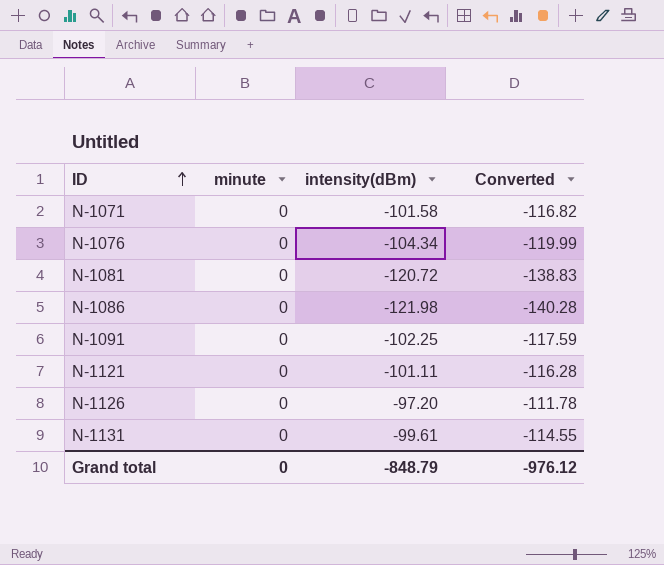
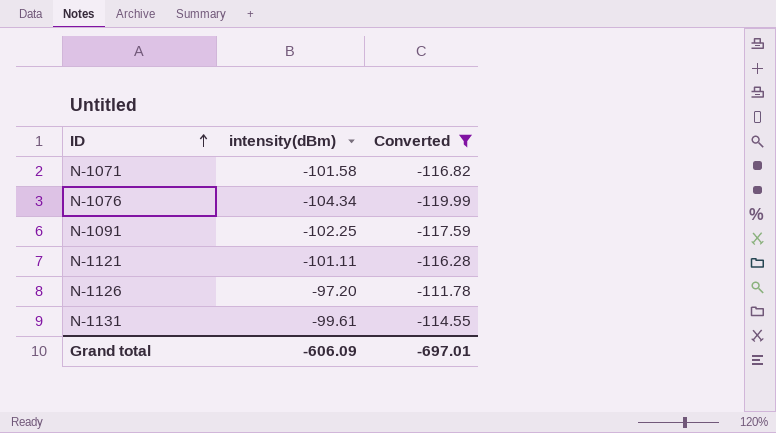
filter: none -> Converted >= -119.99
column minute | position: 2 -> none
Grand total | intensity(dBm): -848.79 -> -606.09
Grand total | Converted: -976.12 -> -697.01

